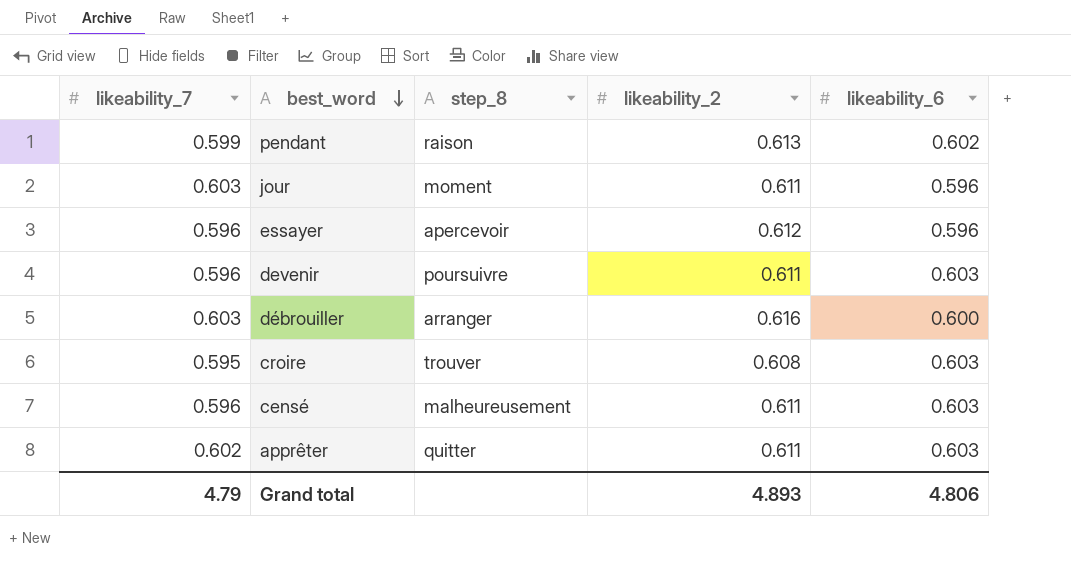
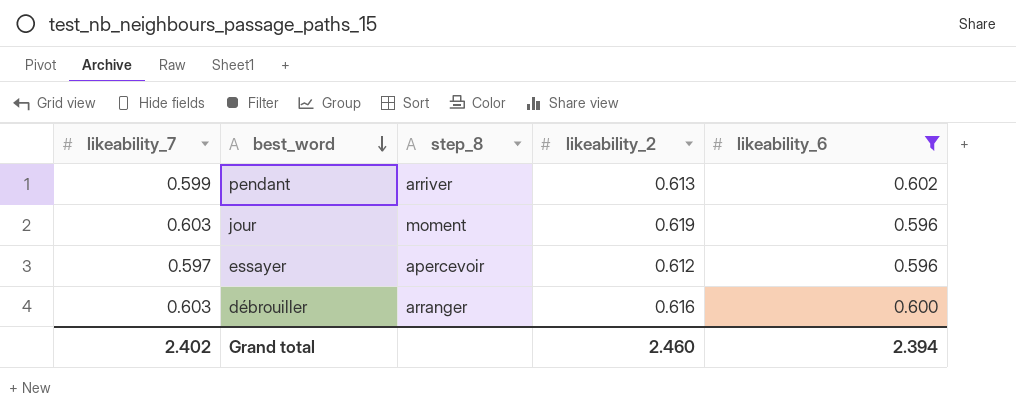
filter: none -> likeability_6 != 0.603
pendant | step_8: raison -> arriver
jour | likeability_2: 0.611 -> 0.619
essayer | likeability_7: 0.596 -> 0.597
Grand total | likeability_7: 4.79 -> 2.402
Grand total | likeability_2: 4.893 -> 2.460
Grand total | likeability_6: 4.806 -> 2.394

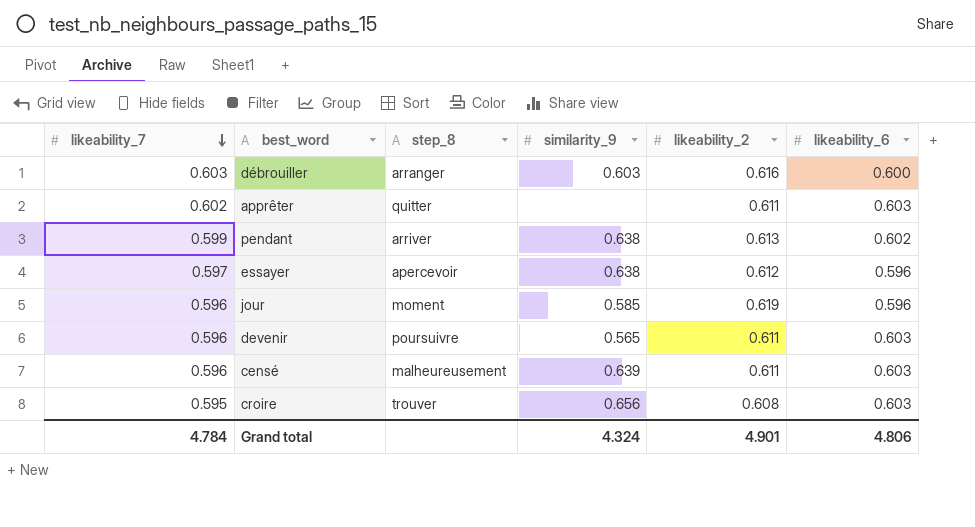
filter: likeability_6 != 0.603 -> none
row order: best_word descending -> likeability_7 descending
column similarity_9 | position: none -> 4
jour | likeability_7: 0.603 -> 0.596
Grand total | likeability_7: 2.402 -> 4.784
Grand total | likeability_2: 2.460 -> 4.901
Grand total | likeability_6: 2.394 -> 4.806

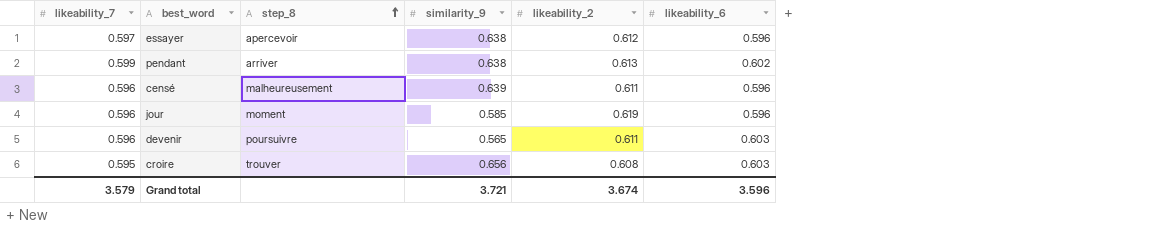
row order: likeability_7 descending -> step_8 ascending
row débrouiller: 0.603 | arranger | 0.603 | 0.616 | 0.600 -> none
row apprêter: 0.602 | quitter | none | 0.611 | 0.603 -> none
censé | likeability_6: 0.603 -> 0.596
Grand total | likeability_7: 4.784 -> 3.579
Grand total | similarity_9: 4.324 -> 3.721
Grand total | likeability_2: 4.901 -> 3.674
Grand total | likeability_6: 4.806 -> 3.596

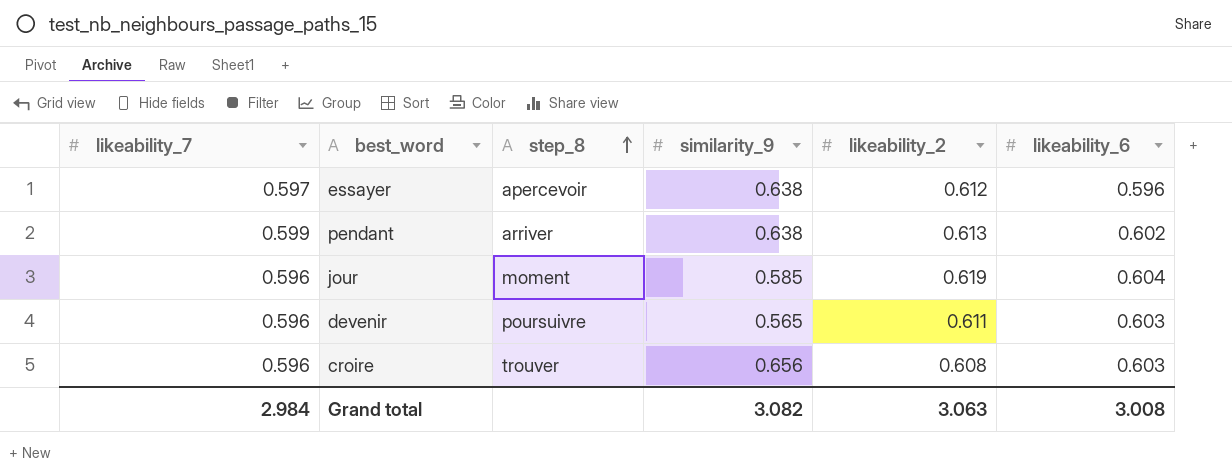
row censé: 0.596 | malheureusement | 0.639 | 0.611 | 0.596 -> none
jour | likeability_6: 0.596 -> 0.604
croire | likeability_7: 0.595 -> 0.596
Grand total | likeability_7: 3.579 -> 2.984
Grand total | similarity_9: 3.721 -> 3.082
Grand total | likeability_2: 3.674 -> 3.063
Grand total | likeability_6: 3.596 -> 3.008

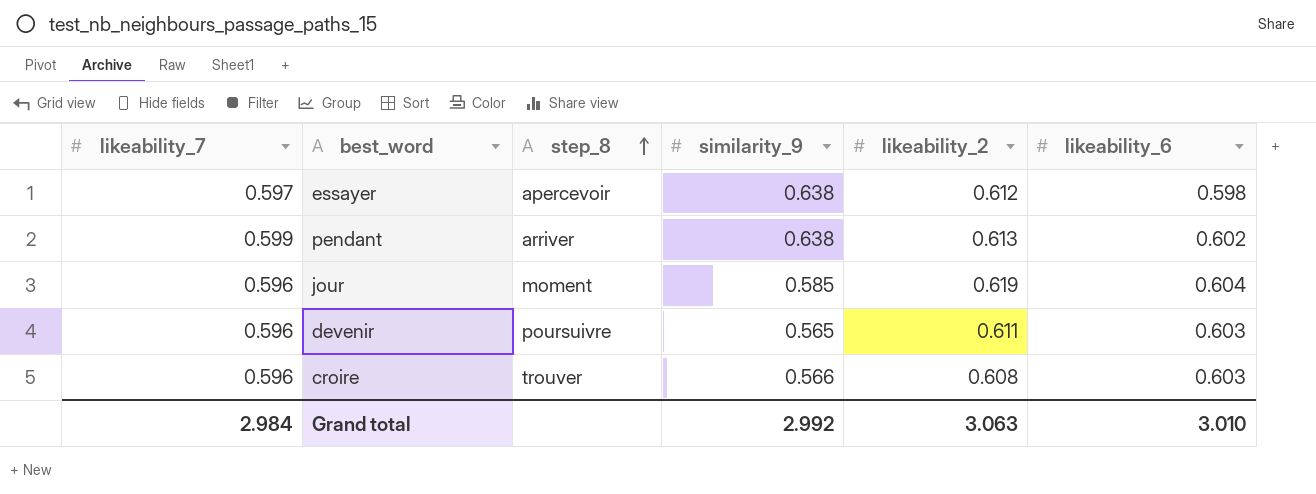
essayer | likeability_6: 0.596 -> 0.598
croire | similarity_9: 0.656 -> 0.566
Grand total | similarity_9: 3.082 -> 2.992
Grand total | likeability_6: 3.008 -> 3.010

